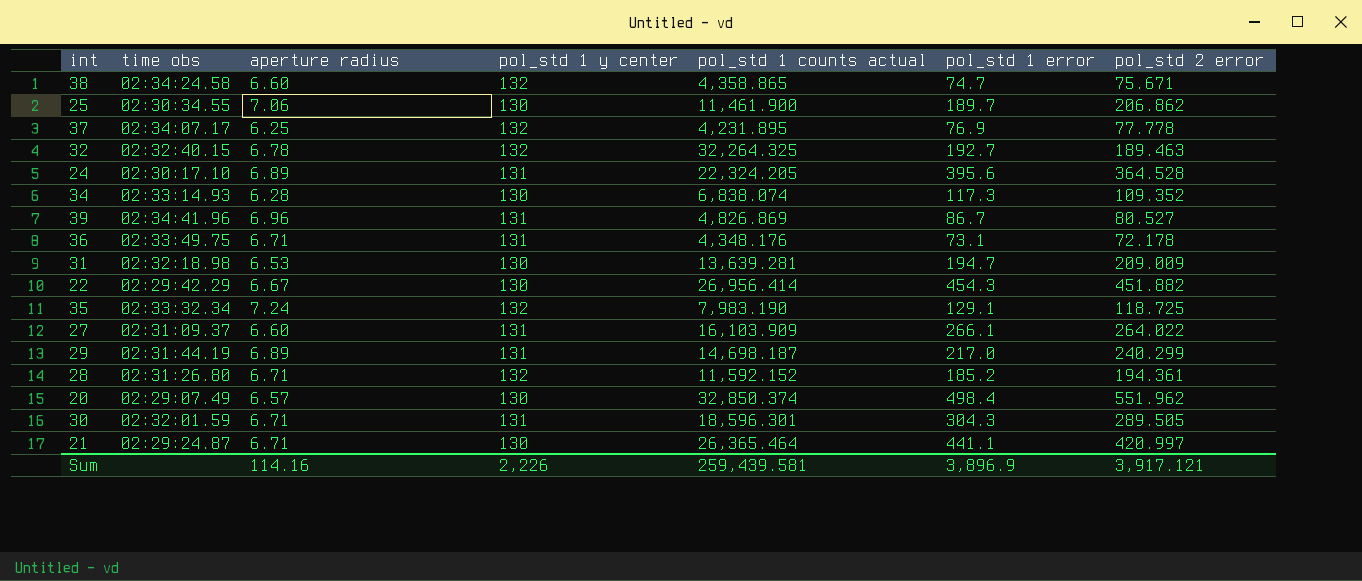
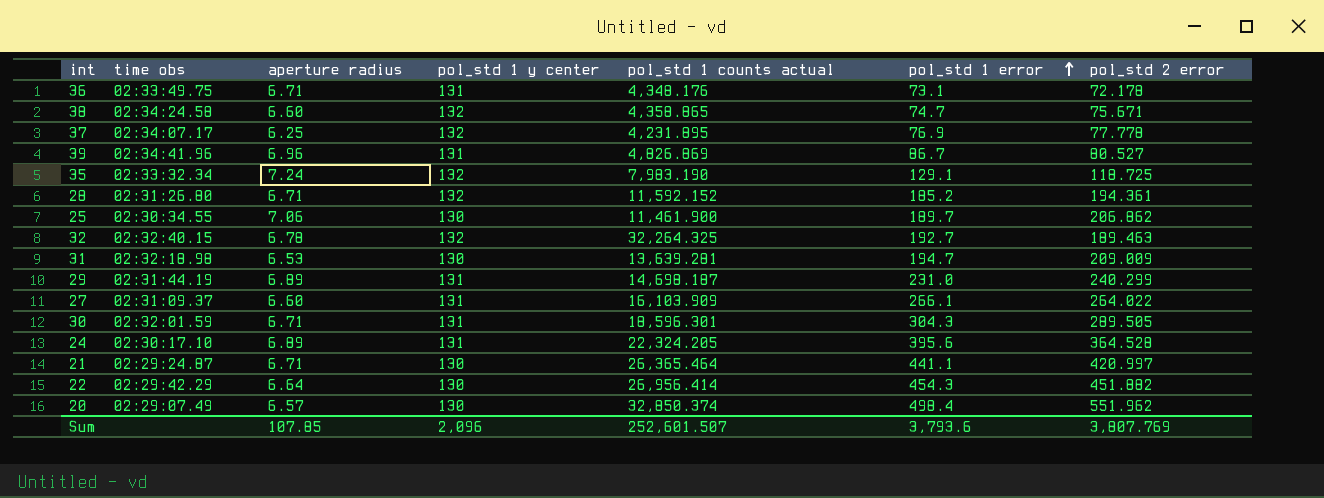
row order: none -> pol_std 1 error ascending
row 34: 02:33:14.93 | 6.28 | 130 | 6,838.074 | 117.3 | 109.352 -> none
29 | pol_std 1 error: 217.0 -> 231.0
22 | aperture radius: 6.67 -> 6.64
Sum | aperture radius: 114.16 -> 107.85
Sum | pol_std 1 y center: 2,226 -> 2,096
Sum | pol_std 1 counts actual: 259,439.581 -> 252,601.507
Sum | pol_std 1 error: 3,896.9 -> 3,793.6
Sum | pol_std 2 error: 3,917.121 -> 3,807.769

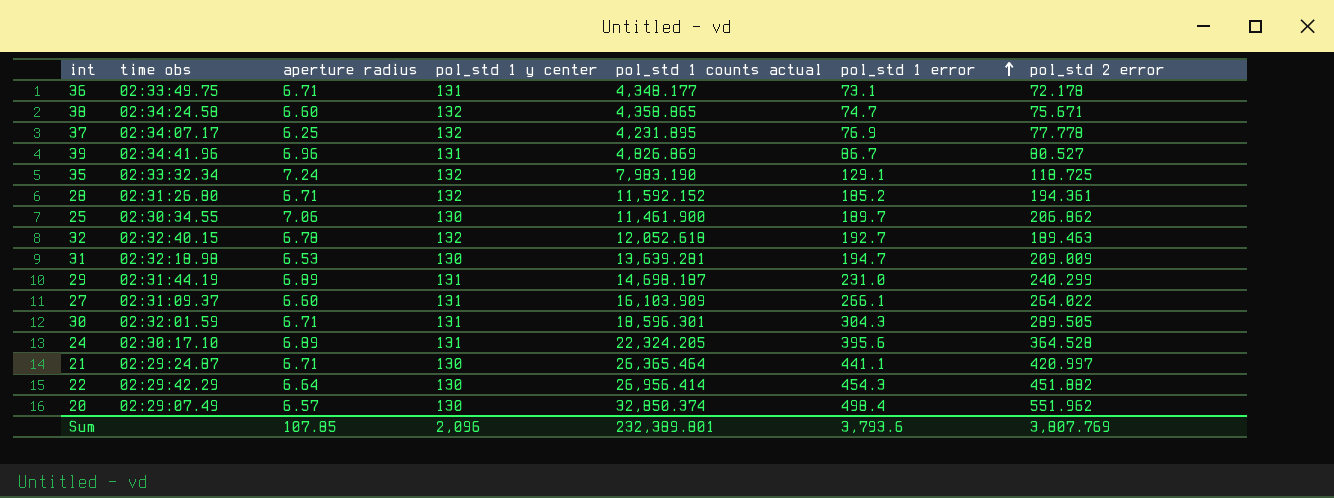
36 | pol_std 1 counts actual: 4,348.176 -> 4,348.177
32 | pol_std 1 counts actual: 32,264.325 -> 12,052.618
Sum | pol_std 1 counts actual: 252,601.507 -> 232,389.801

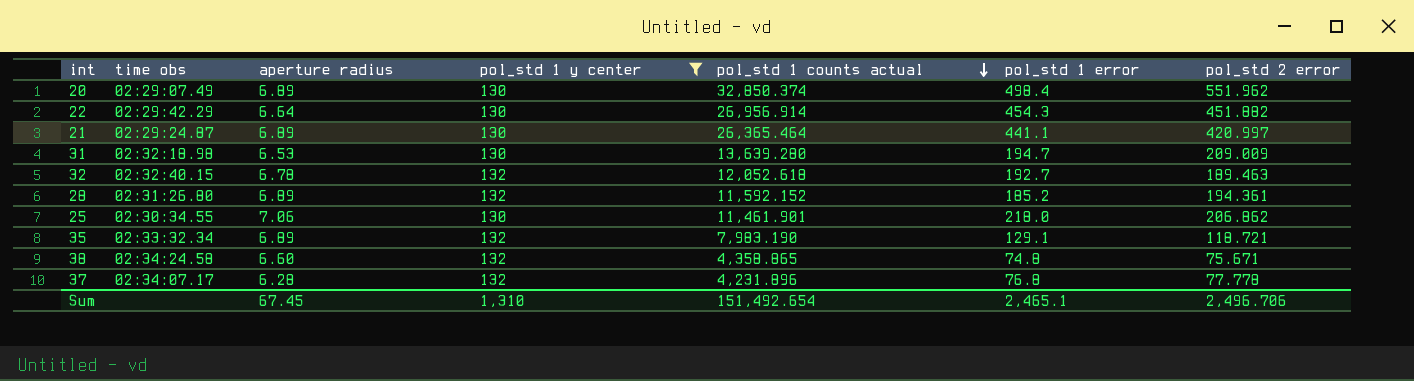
filter: none -> pol_std 1 y center != 131
row order: pol_std 1 error ascending -> pol_std 1 counts actual descending
20 | aperture radius: 6.57 -> 6.89
22 | pol_std 1 counts actual: 26,956.414 -> 26,956.914
21 | aperture radius: 6.71 -> 6.89
31 | pol_std 1 counts actual: 13,639.281 -> 13,639.280
28 | aperture radius: 6.71 -> 6.89
25 | pol_std 1 counts actual: 11,461.900 -> 11,461.901
25 | pol_std 1 error: 189.7 -> 218.0
35 | aperture radius: 7.24 -> 6.89
35 | pol_std 2 error: 118.725 -> 118.721
38 | pol_std 1 error: 74.7 -> 74.8
37 | aperture radius: 6.25 -> 6.28
37 | pol_std 1 counts actual: 4,231.895 -> 4,231.896
37 | pol_std 1 error: 76.9 -> 76.8
Sum | aperture radius: 107.85 -> 67.45
Sum | pol_std 1 y center: 2,096 -> 1,310
Sum | pol_std 1 counts actual: 232,389.801 -> 151,492.654
Sum | pol_std 1 error: 3,793.6 -> 2,465.1
Sum | pol_std 2 error: 3,807.769 -> 2,496.706

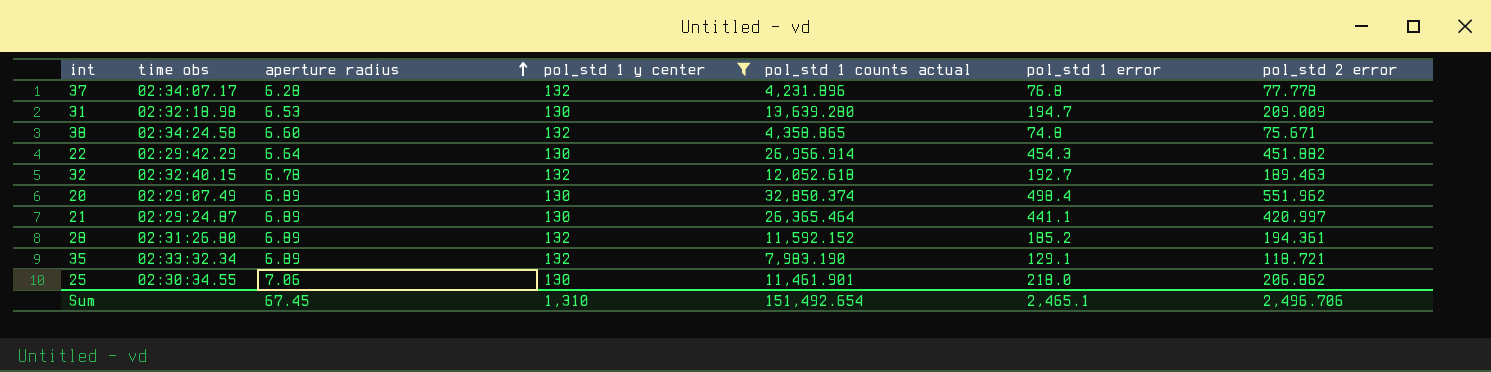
row order: pol_std 1 counts actual descending -> aperture radius ascending

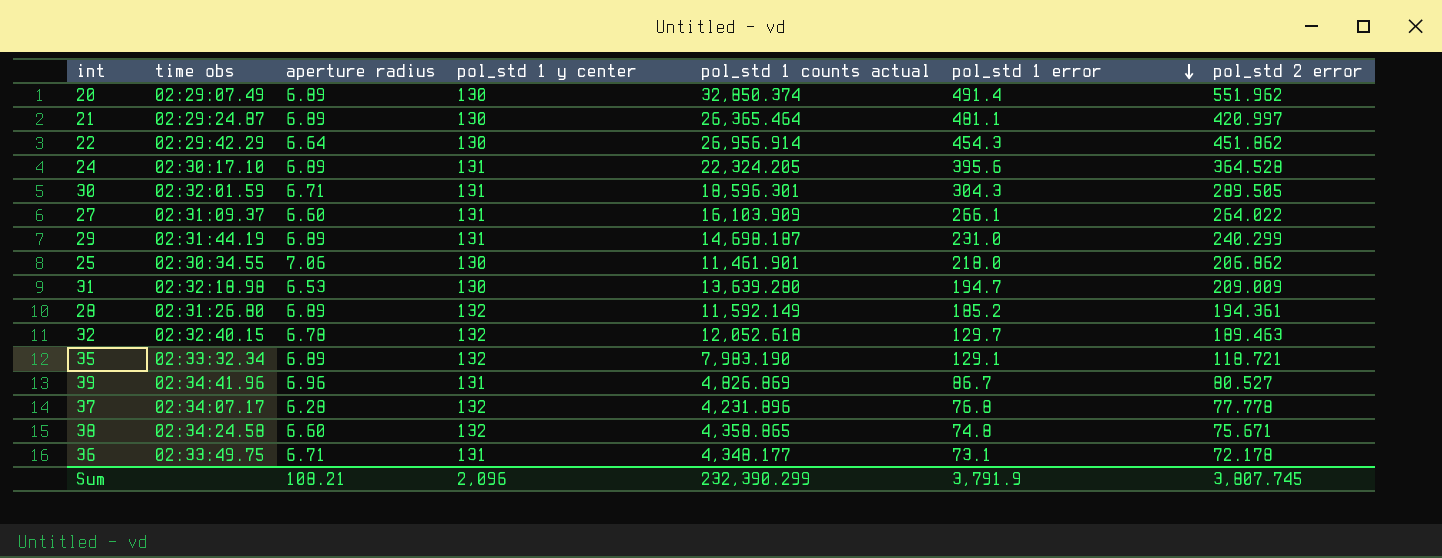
filter: pol_std 1 y center != 131 -> none
row order: aperture radius ascending -> pol_std 1 error descending
20 | pol_std 1 error: 498.4 -> 491.4
21 | pol_std 1 error: 441.1 -> 481.1
22 | pol_std 2 error: 451.882 -> 451.862
28 | pol_std 1 counts actual: 11,592.152 -> 11,592.149
32 | pol_std 1 error: 192.7 -> 129.7
Sum | aperture radius: 67.45 -> 108.21
Sum | pol_std 1 y center: 1,310 -> 2,096
Sum | pol_std 1 counts actual: 151,492.654 -> 232,390.299
Sum | pol_std 1 error: 2,465.1 -> 3,791.9
Sum | pol_std 2 error: 2,496.706 -> 3,807.745

